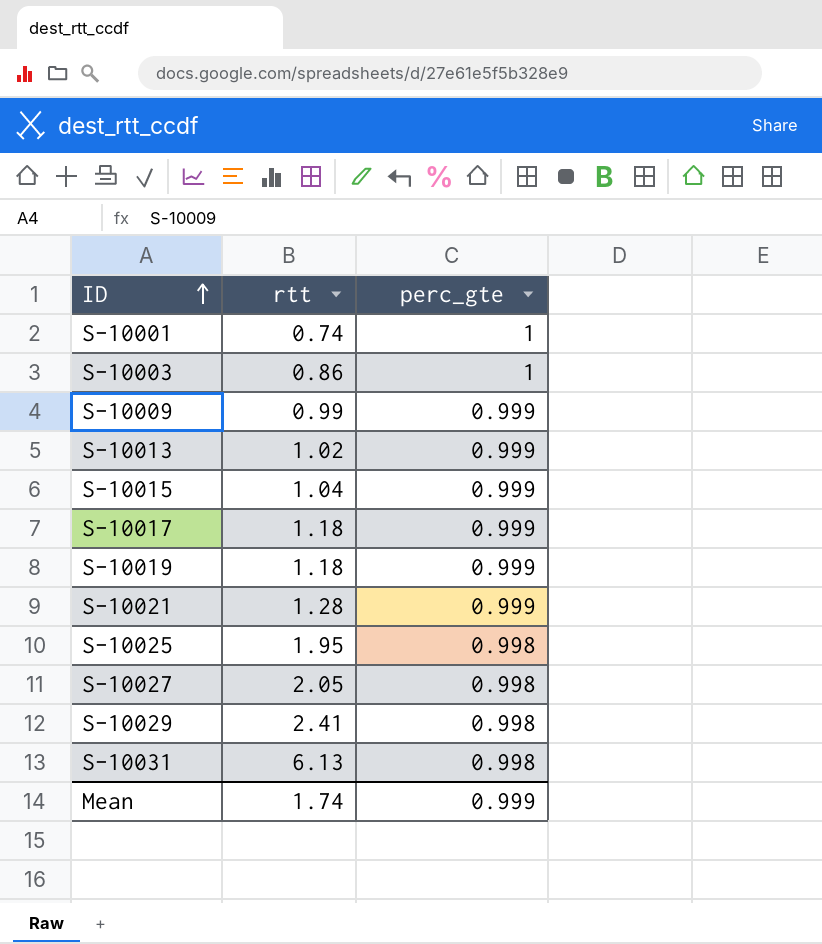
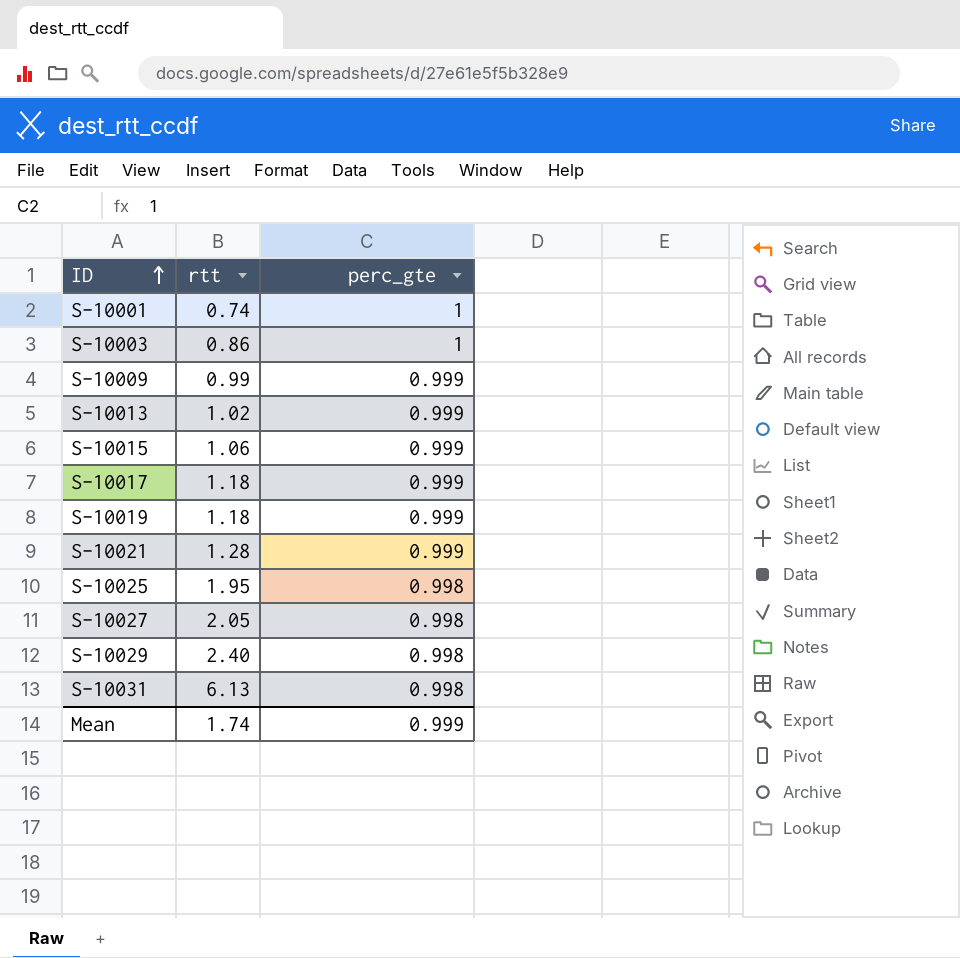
S-10015 | rtt: 1.04 -> 1.06
S-10029 | rtt: 2.41 -> 2.40

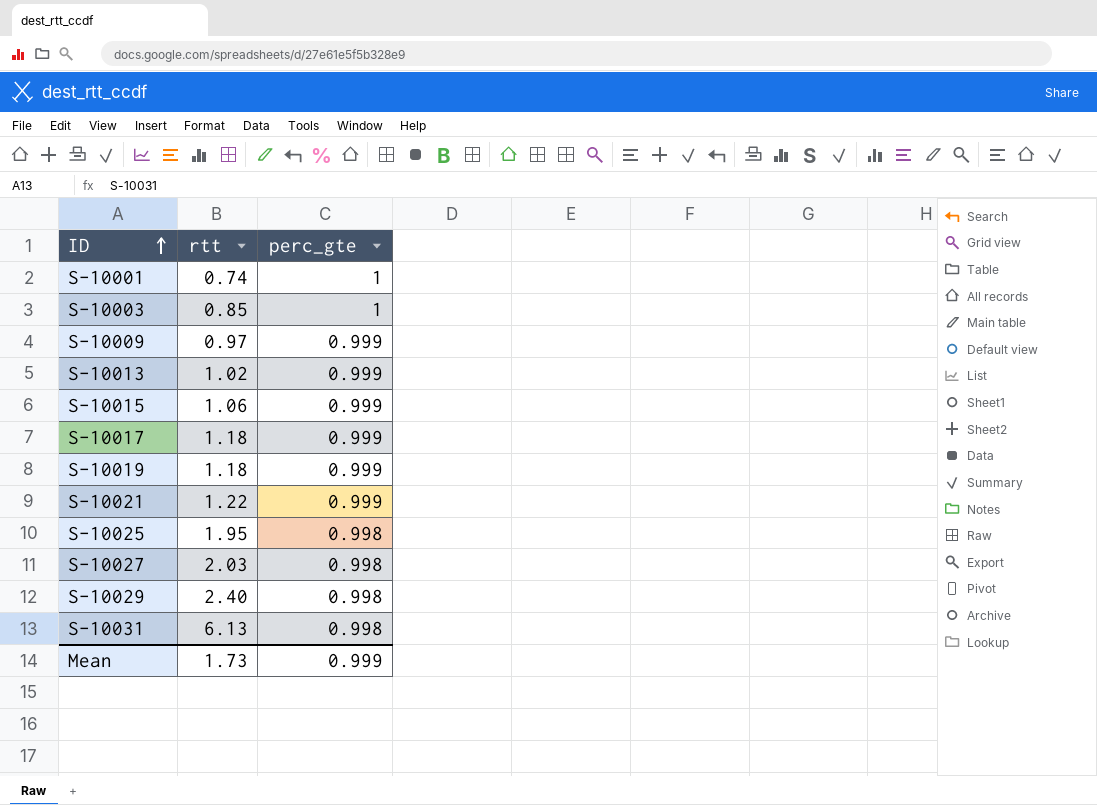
S-10003 | rtt: 0.86 -> 0.85
S-10009 | rtt: 0.99 -> 0.97
S-10021 | rtt: 1.28 -> 1.22
S-10027 | rtt: 2.05 -> 2.03
Mean | rtt: 1.74 -> 1.73

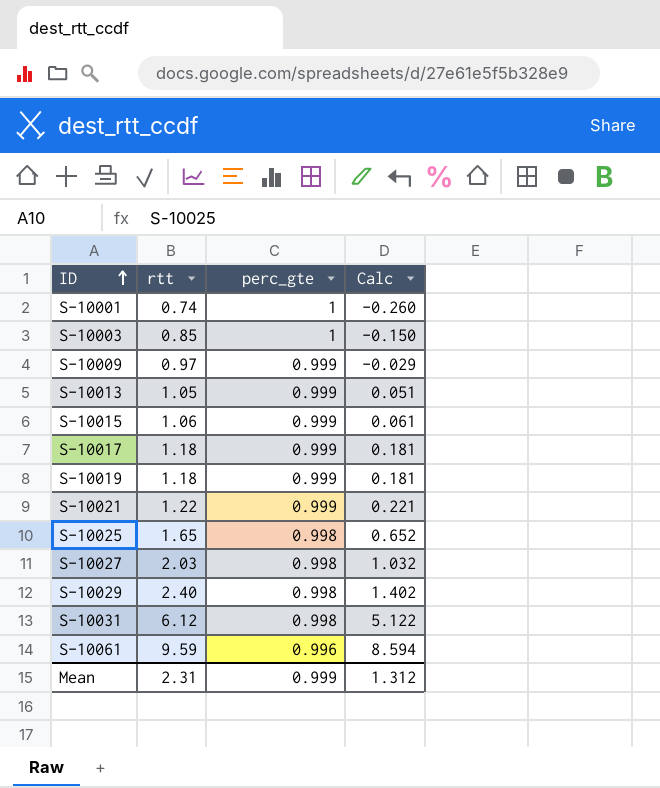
column Calc | formula: none -> [rtt] - [perc_gte]
S-10013 | rtt: 1.02 -> 1.05
S-10025 | rtt: 1.95 -> 1.65
S-10031 | rtt: 6.13 -> 6.12
row S-10061: none -> 9.59 | 0.996 | 8.594
Mean | rtt: 1.73 -> 2.31

